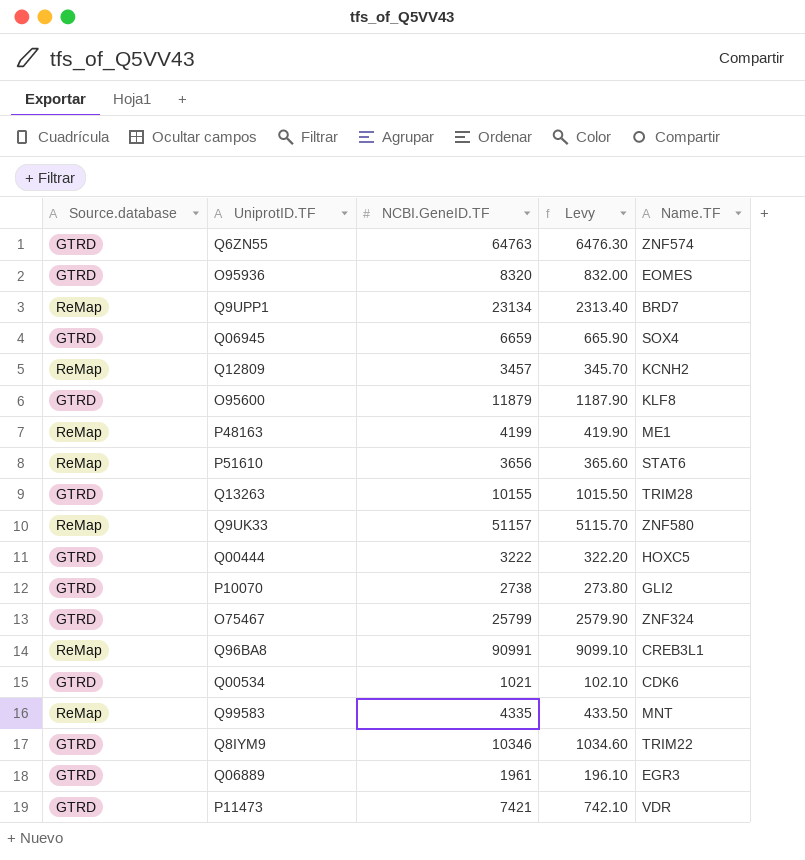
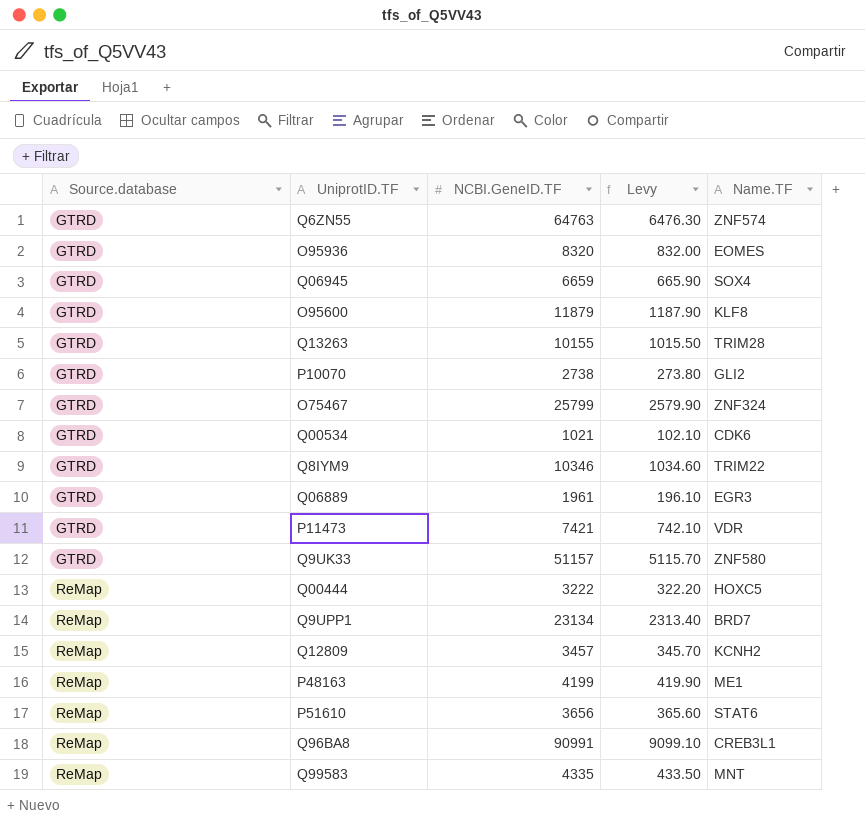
row order: none -> Source.database ascending
Q9UK33 | Source.database: ReMap -> GTRD
Q00444 | Source.database: GTRD -> ReMap

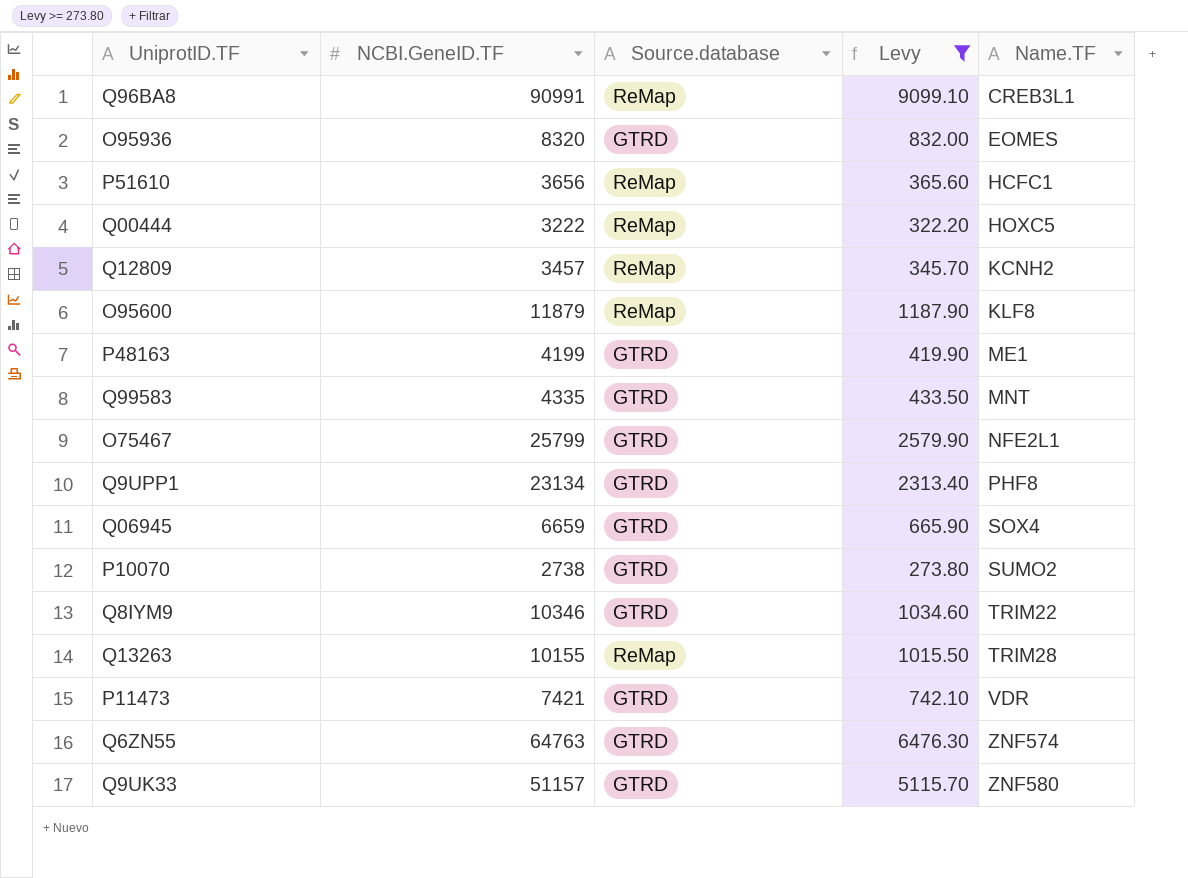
filter: none -> Levy >= 273.80
row order: Source.database ascending -> Name.TF ascending
column Source.database | position: 1 -> 3
P51610 | Name.TF: STAT6 -> HCFC1
O95600 | Source.database: GTRD -> ReMap
P48163 | Source.database: ReMap -> GTRD
Q99583 | Source.database: ReMap -> GTRD
O75467 | Name.TF: ZNF324 -> NFE2L1
Q9UPP1 | Source.database: ReMap -> GTRD
Q9UPP1 | Name.TF: BRD7 -> PHF8
P10070 | Name.TF: GLI2 -> SUMO2
Q13263 | Source.database: GTRD -> ReMap

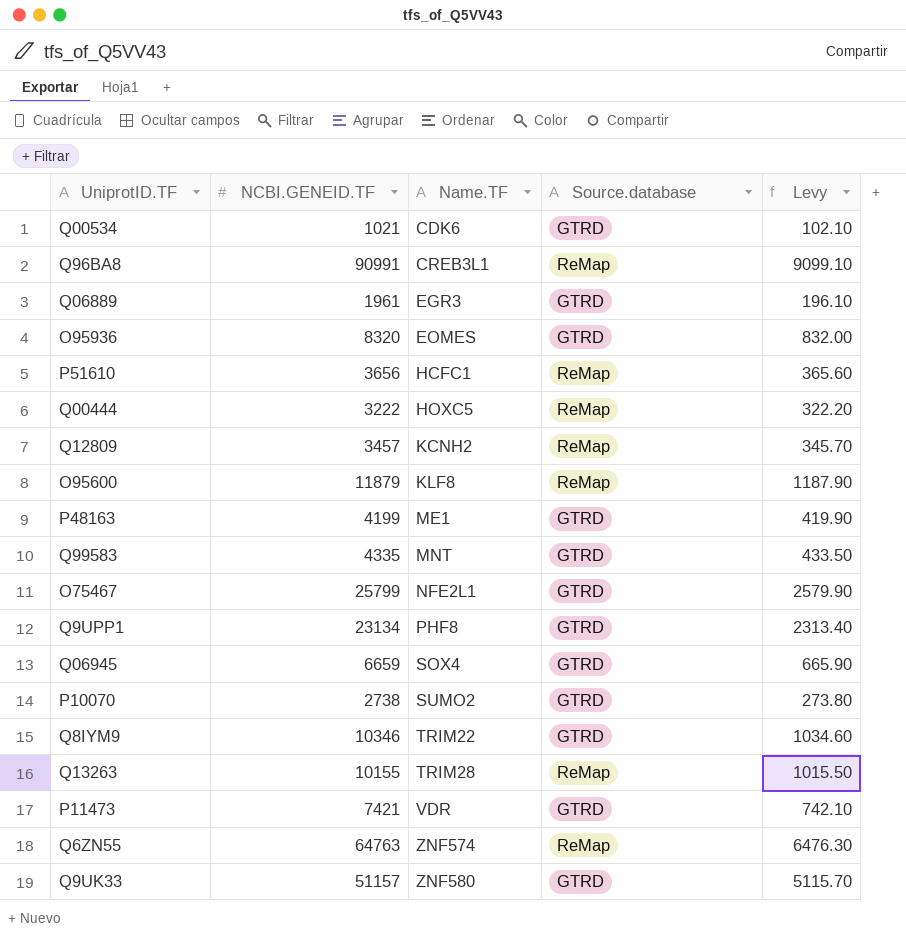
filter: Levy >= 273.80 -> none
column name: NCBI.GeneID.TF -> NCBI.GENEID.TF
column Name.TF | position: 5 -> 3
Q6ZN55 | Source.database: GTRD -> ReMap

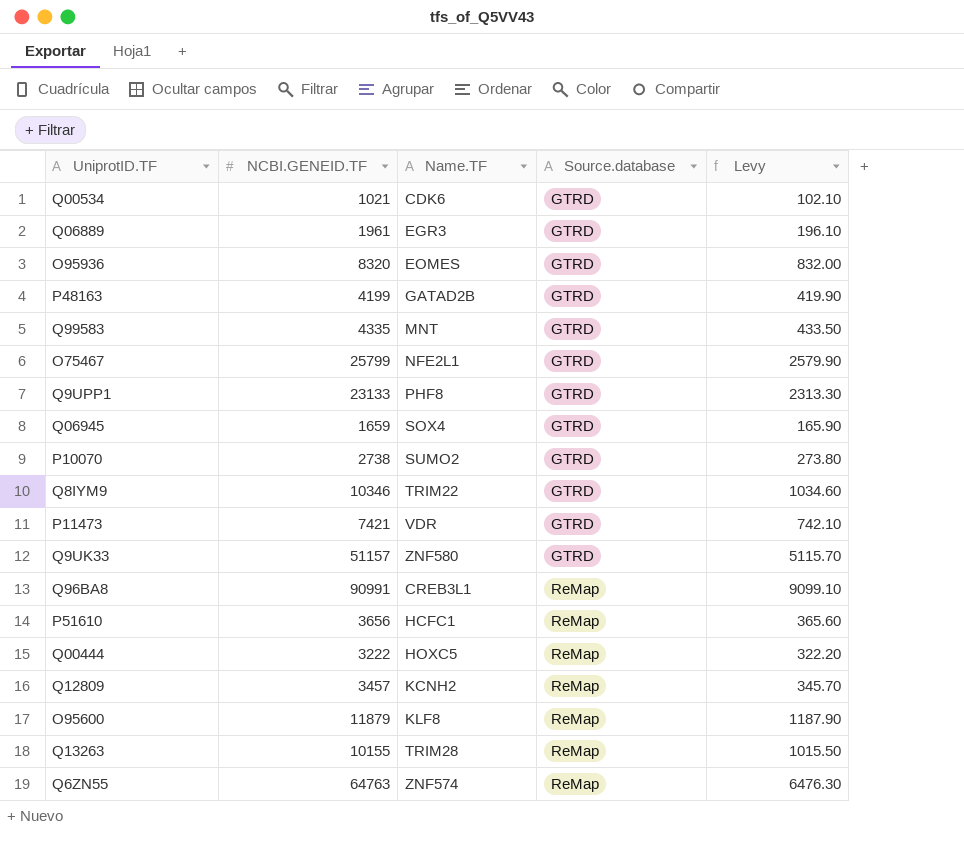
row order: Name.TF ascending -> Source.database ascending
P48163 | Name.TF: ME1 -> GATAD2B
Q9UPP1 | NCBI.GENEID.TF: 23134 -> 23133
Q9UPP1 | Levy: 2313.40 -> 2313.30
Q06945 | NCBI.GENEID.TF: 6659 -> 1659
Q06945 | Levy: 665.90 -> 165.90

